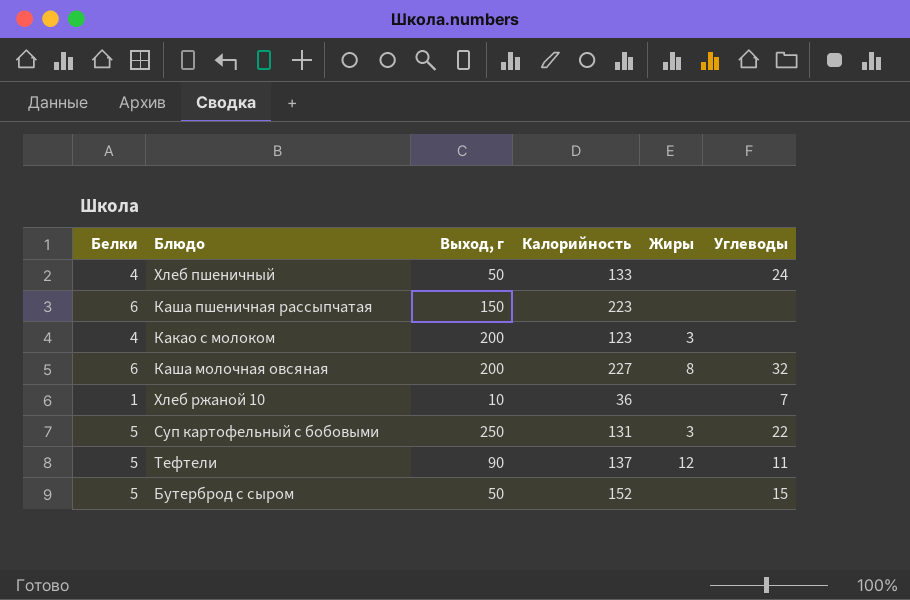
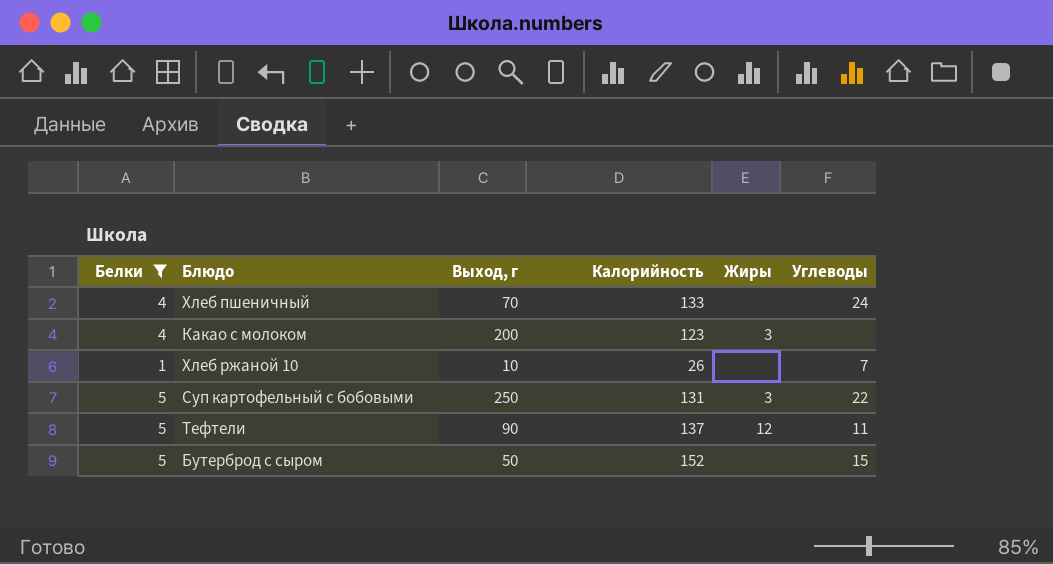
filter: none -> Белки != 6
Хлеб пшеничный | Выход, г: 50 -> 70
Хлеб ржаной 10 | Калорийность: 36 -> 26

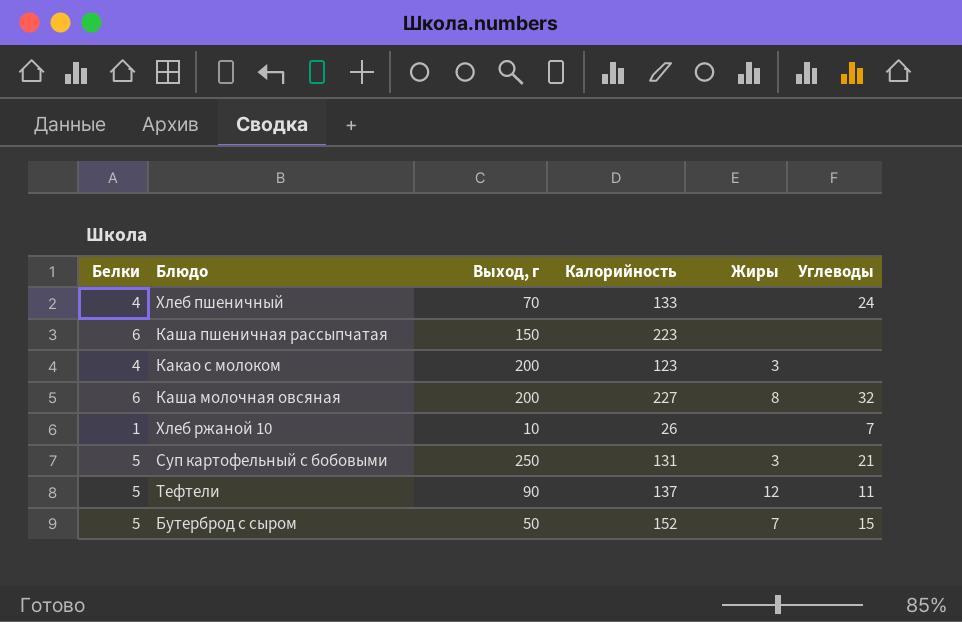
filter: Белки != 6 -> none
Суп картофельный с бобовыми | Углеводы: 22 -> 21
Бутерброд с сыром | Жиры: none -> 7

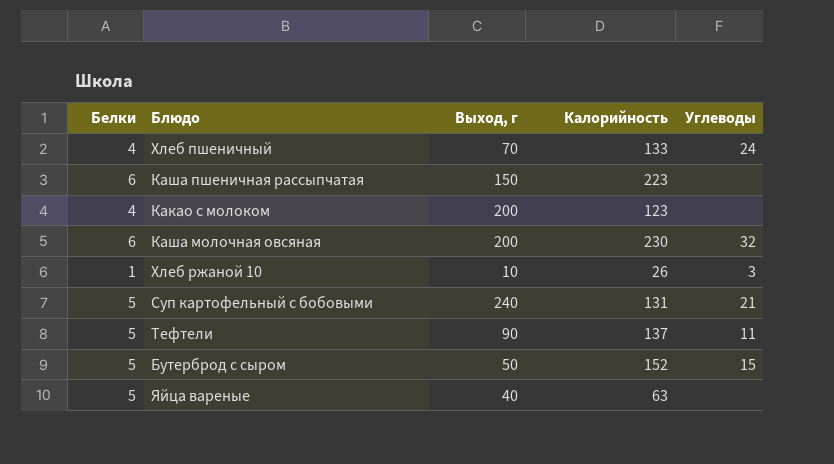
column Жиры | position: 5 -> none
Каша молочная овсяная | Калорийность: 227 -> 230
Хлеб ржаной 10 | Углеводы: 7 -> 3
Суп картофельный с бобовыми | Выход, г: 250 -> 240
row Яйца вареные: none -> 5 | 40 | 63 | none

